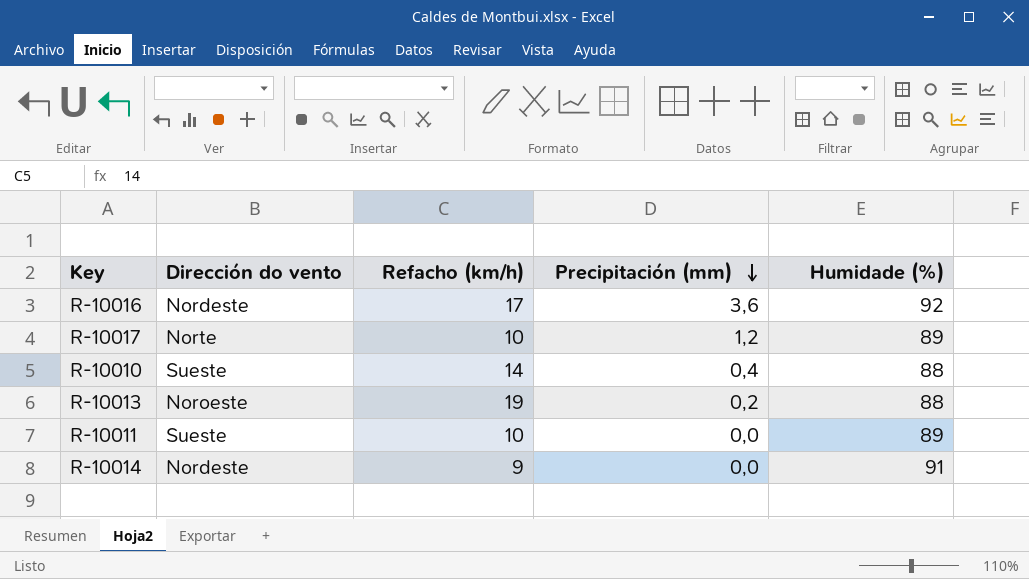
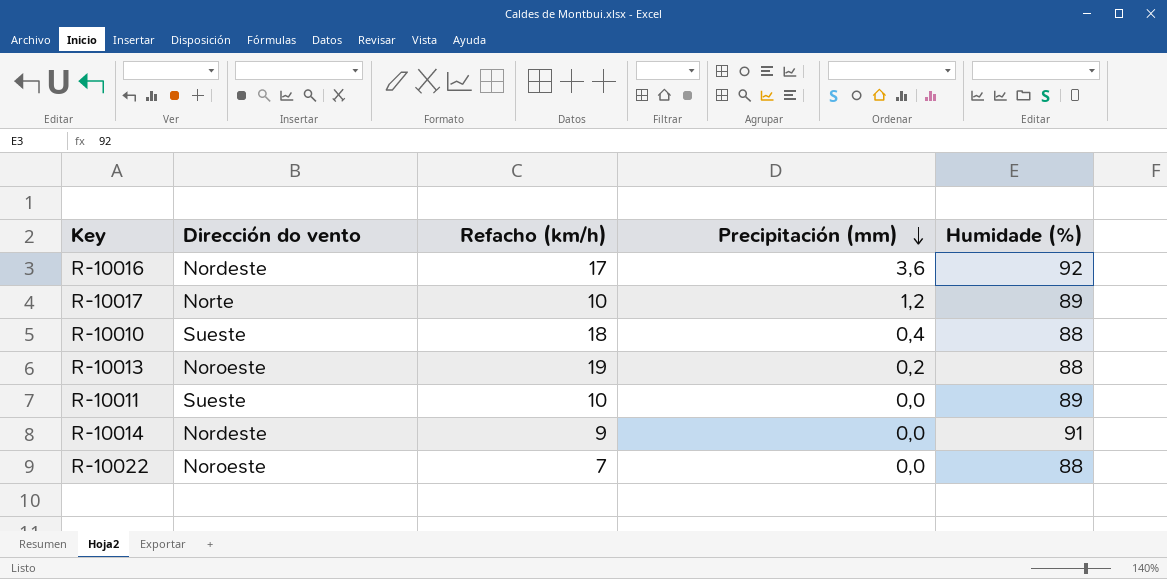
R-10010 | Refacho (km/h): 14 -> 18
row R-10022: none -> Noroeste | 7 | 0,0 | 88

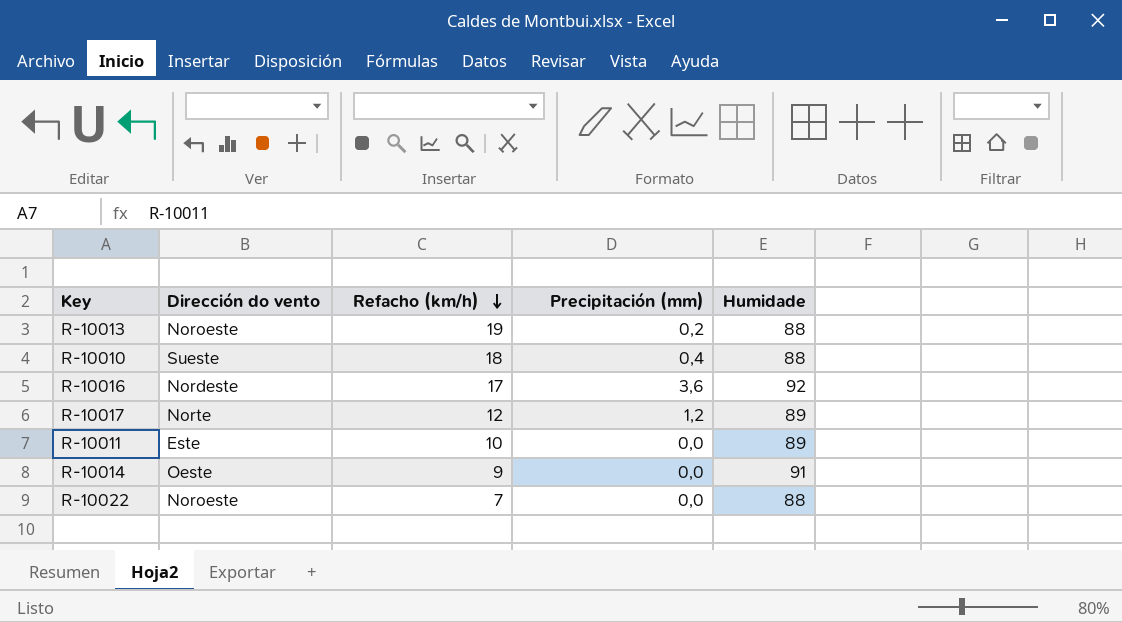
row order: Precipitación (mm) descending -> Refacho (km/h) descending
column name: Humidade (%) -> Humidade
R-10017 | Refacho (km/h): 10 -> 12
R-10011 | Dirección do vento: Sueste -> Este
R-10014 | Dirección do vento: Nordeste -> Oeste

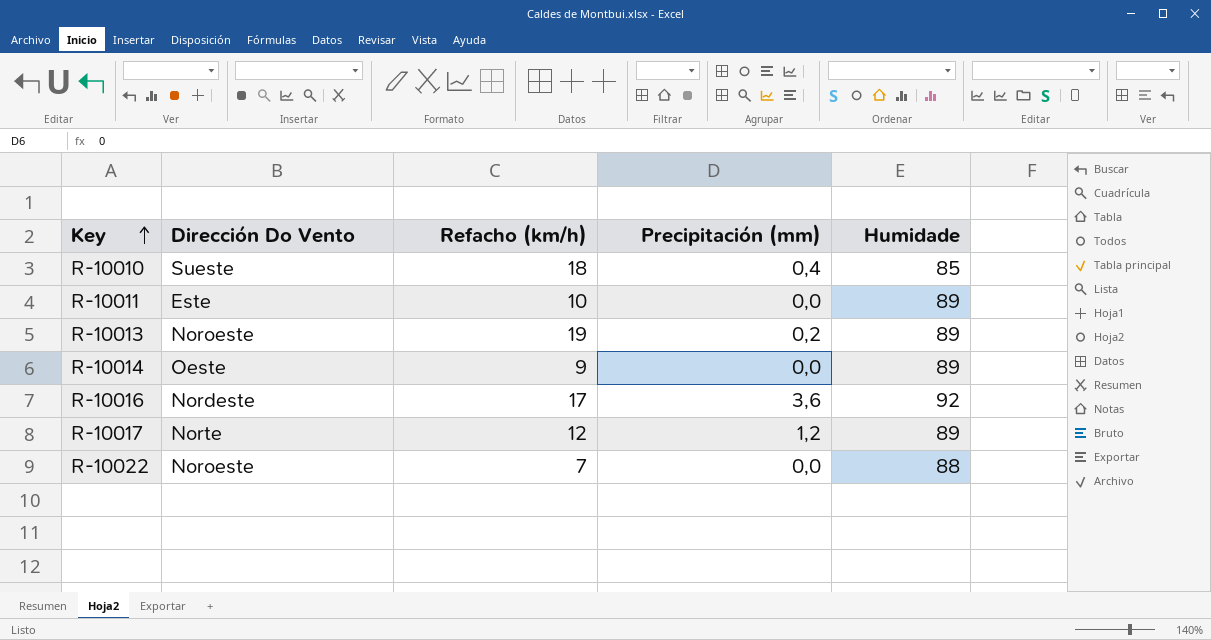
row order: Refacho (km/h) descending -> Key ascending
column name: Dirección do vento -> Dirección Do Vento
R-10010 | Humidade: 88 -> 85
R-10013 | Humidade: 88 -> 89
R-10014 | Humidade: 91 -> 89

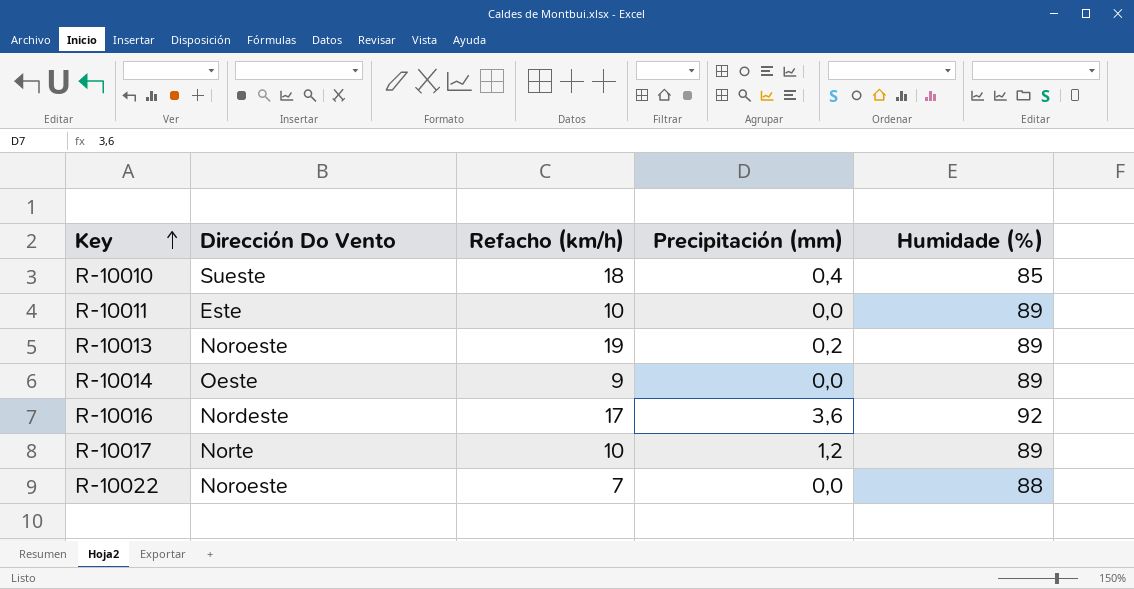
column name: Humidade -> Humidade (%)
R-10017 | Refacho (km/h): 12 -> 10

